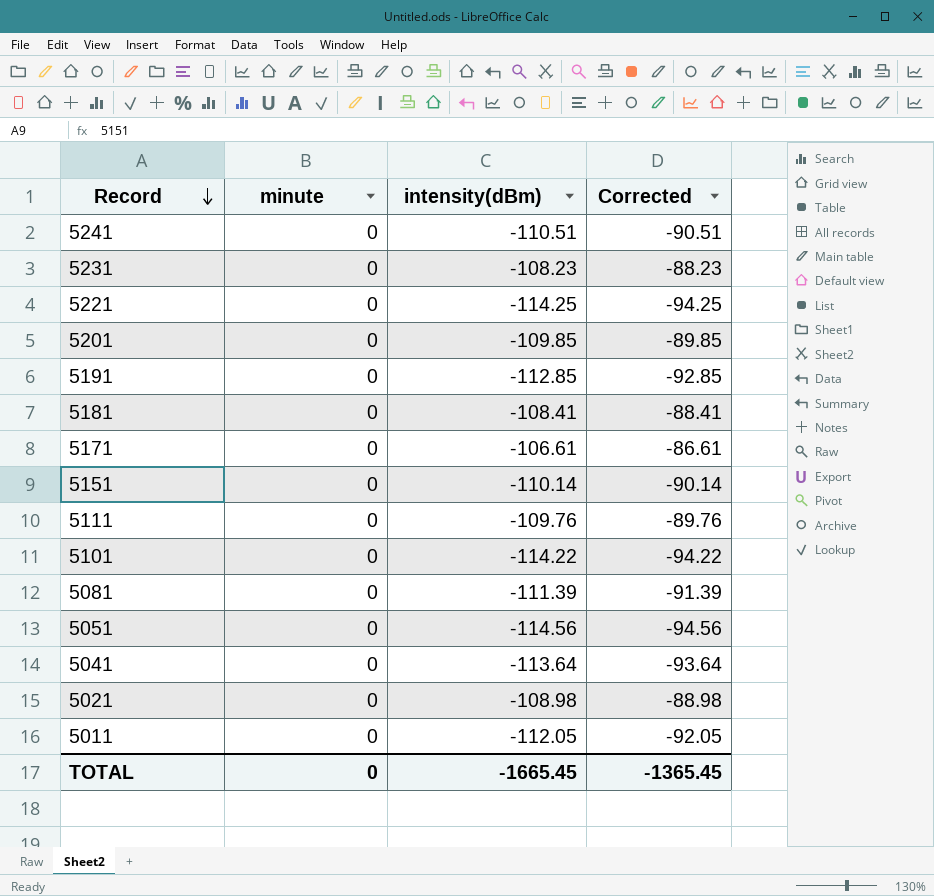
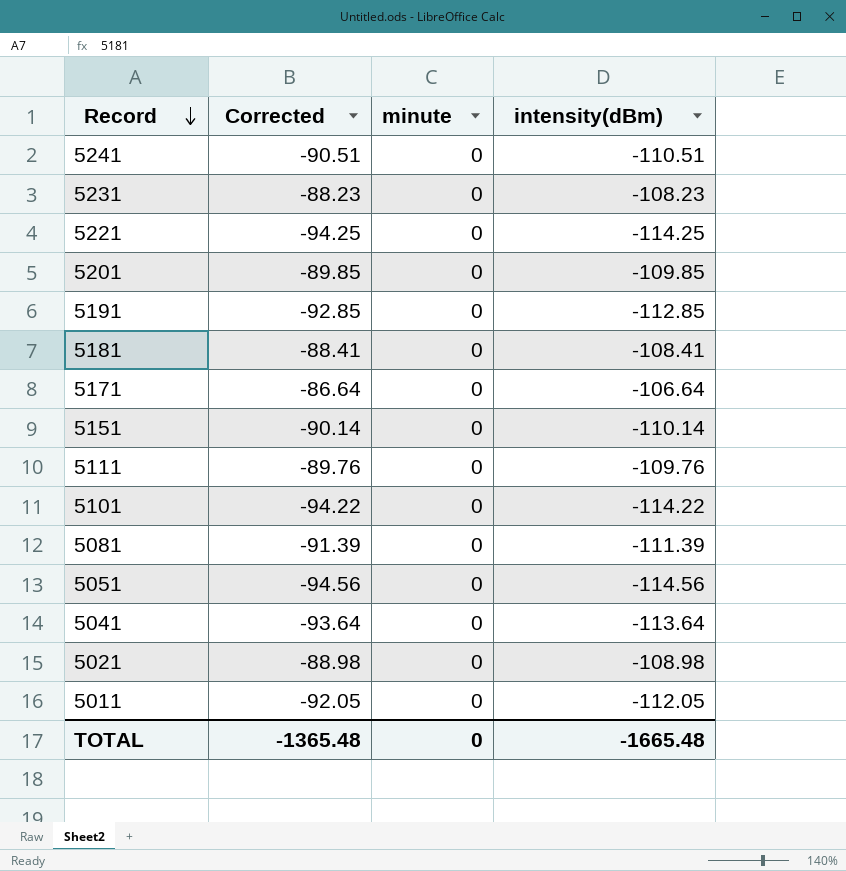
column Corrected | position: 4 -> 2
5171 | Corrected: -86.61 -> -86.64
5171 | intensity(dBm): -106.61 -> -106.64
TOTAL | Corrected: -1365.45 -> -1365.48
TOTAL | intensity(dBm): -1665.45 -> -1665.48

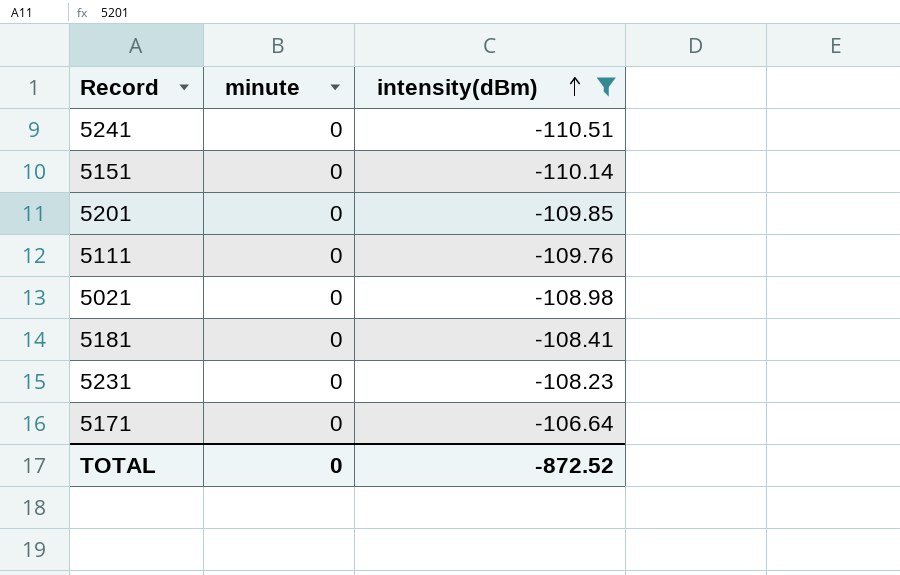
filter: none -> intensity(dBm) >= -110.51
row order: Record descending -> intensity(dBm) ascending
column Corrected | formula: [intensity(dBm)] + 20 -> none
TOTAL | intensity(dBm): -1665.48 -> -872.52

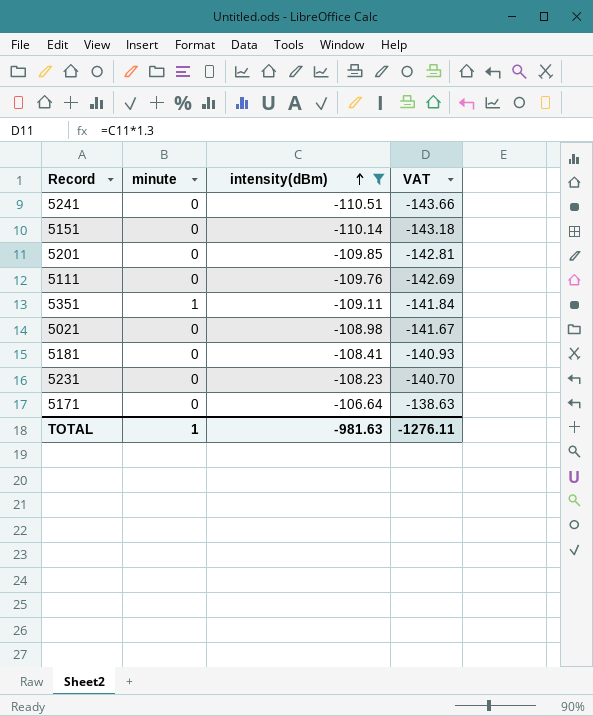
column VAT | formula: none -> [intensity(dBm)] * 1.3
row 5351: none -> 1 | -109.11 | -141.84
TOTAL | minute: 0 -> 1
TOTAL | intensity(dBm): -872.52 -> -981.63

